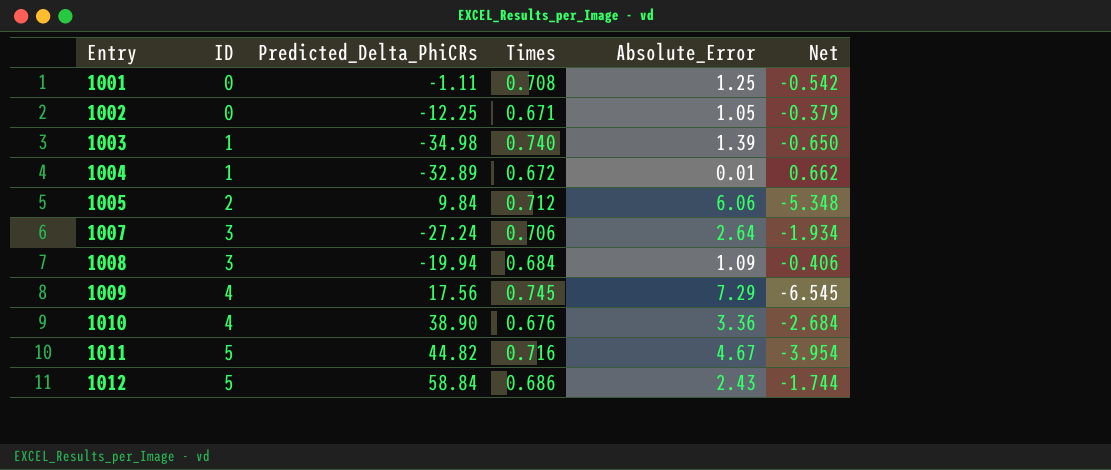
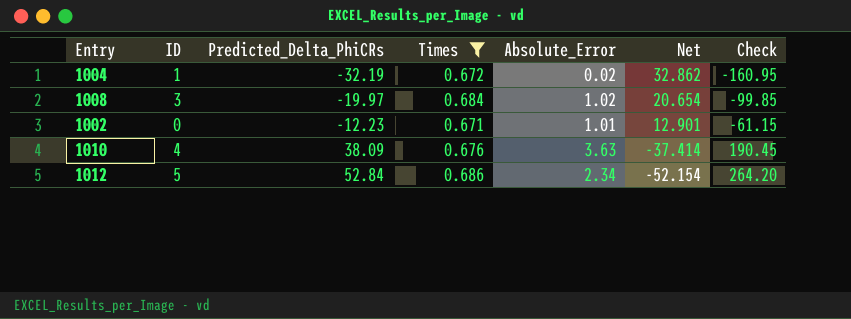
filter: none -> Times <= 0.686
row order: Entry ascending -> Predicted_Delta_PhiCRs ascending
column Net | formula: [Times] - [Absolute_Error] -> [Times] - [Predicted_Delta_PhiCRs]
column Check | formula: none -> [Predicted_Delta_PhiCRs] * 5
1004 | Predicted_Delta_PhiCRs: -32.89 -> -32.19
1004 | Absolute_Error: 0.01 -> 0.02
1008 | Predicted_Delta_PhiCRs: -19.94 -> -19.97
1008 | Absolute_Error: 1.09 -> 1.02
1002 | Predicted_Delta_PhiCRs: -12.25 -> -12.23
1002 | Absolute_Error: 1.05 -> 1.01
1010 | Predicted_Delta_PhiCRs: 38.90 -> 38.09
1010 | Absolute_Error: 3.36 -> 3.63
1012 | Predicted_Delta_PhiCRs: 58.84 -> 52.84
1012 | Absolute_Error: 2.43 -> 2.34

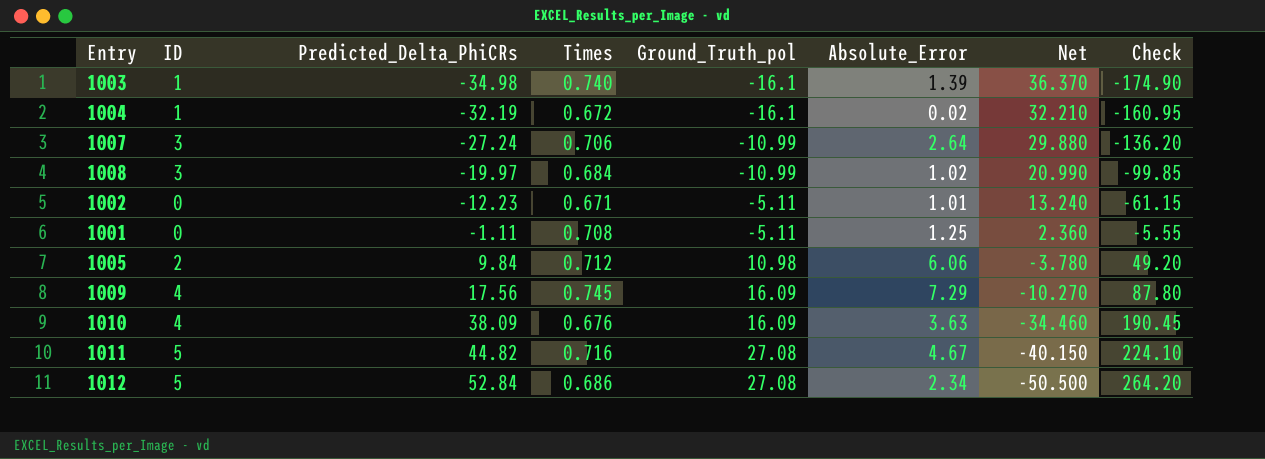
filter: Times <= 0.686 -> none
column Ground_Truth_pol | position: none -> 5
column Net | formula: [Times] - [Predicted_Delta_PhiCRs] -> [Absolute_Error] - [Predicted_Delta_PhiCRs]

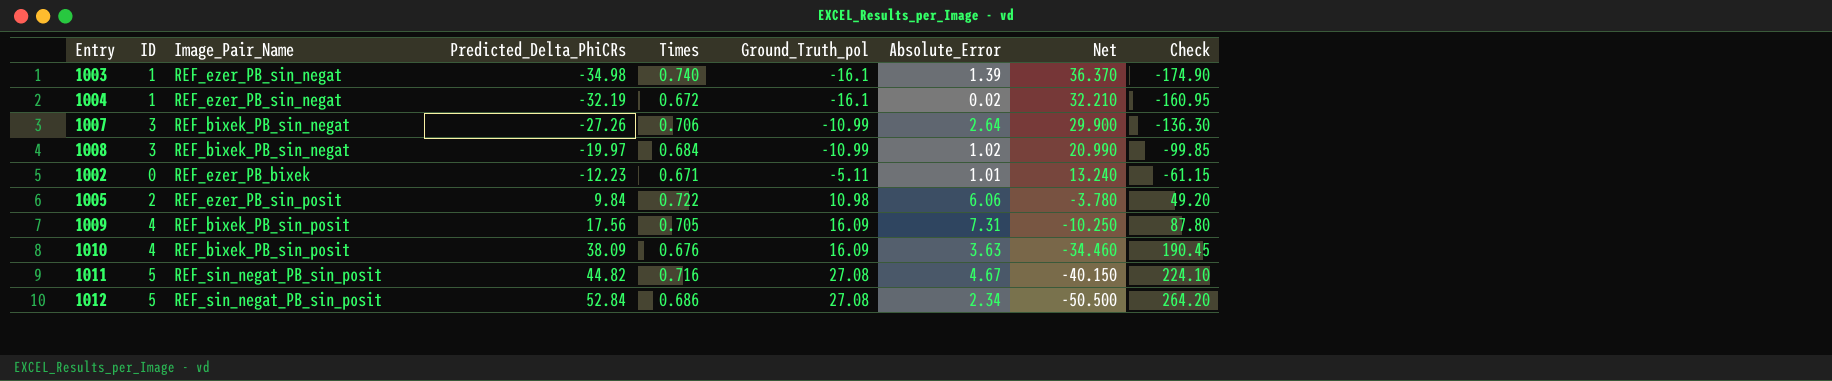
column Image_Pair_Name | position: none -> 3
row 1001: 0 | -1.11 | 0.708 | -5.11 | 1.25 | 2.360 | -5.55 -> none
1007 | Predicted_Delta_PhiCRs: -27.24 -> -27.26
1007 | Net: 29.880 -> 29.900
1007 | Check: -136.20 -> -136.30
1005 | Times: 0.712 -> 0.722
1009 | Times: 0.745 -> 0.705
1009 | Absolute_Error: 7.29 -> 7.31
1009 | Net: -10.270 -> -10.250

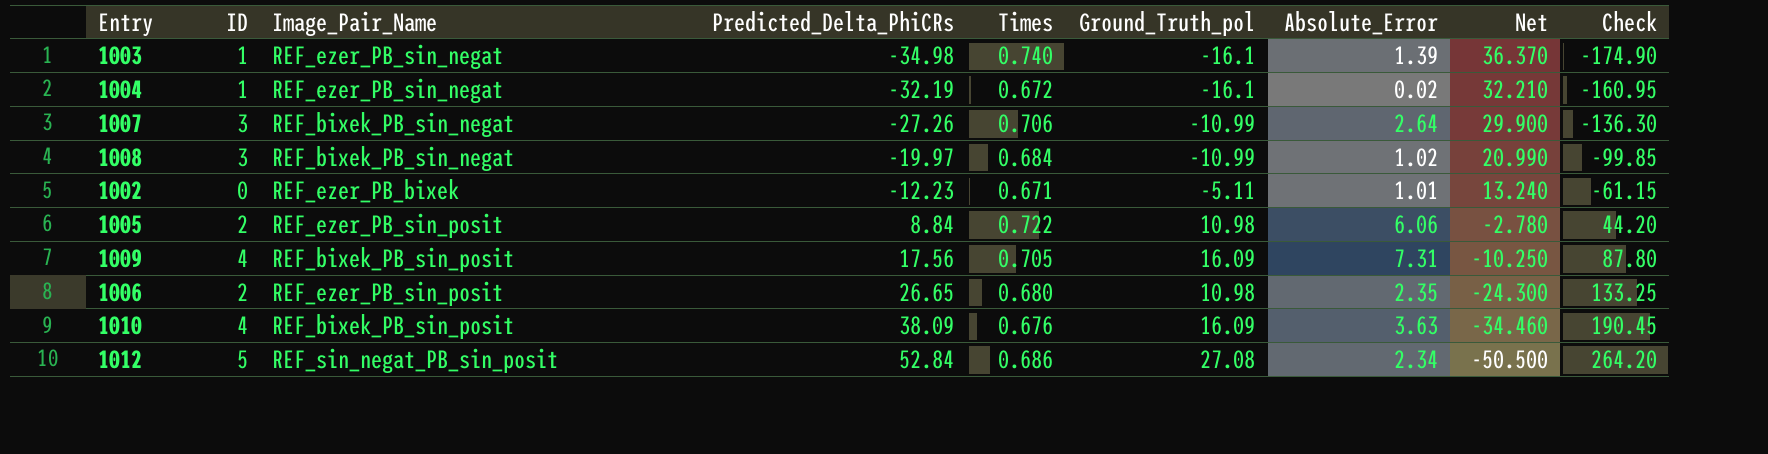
row 1011: 5 | REF_sin_negat_PB_sin_posit | 44.82 | 0.716 | 27.08 | 4.67 | -40.150 | 224.10 -> none
1005 | Predicted_Delta_PhiCRs: 9.84 -> 8.84
1005 | Net: -3.780 -> -2.780
1005 | Check: 49.20 -> 44.20
row 1006: none -> 2 | REF_ezer_PB_sin_posit | 26.65 | 0.680 | 10.98 | 2.35 | -24.300 | 133.25

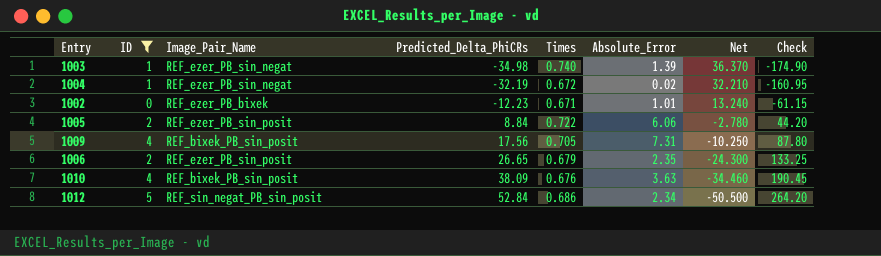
filter: none -> ID != 3
column Ground_Truth_pol | position: 6 -> none
1006 | Times: 0.680 -> 0.679

